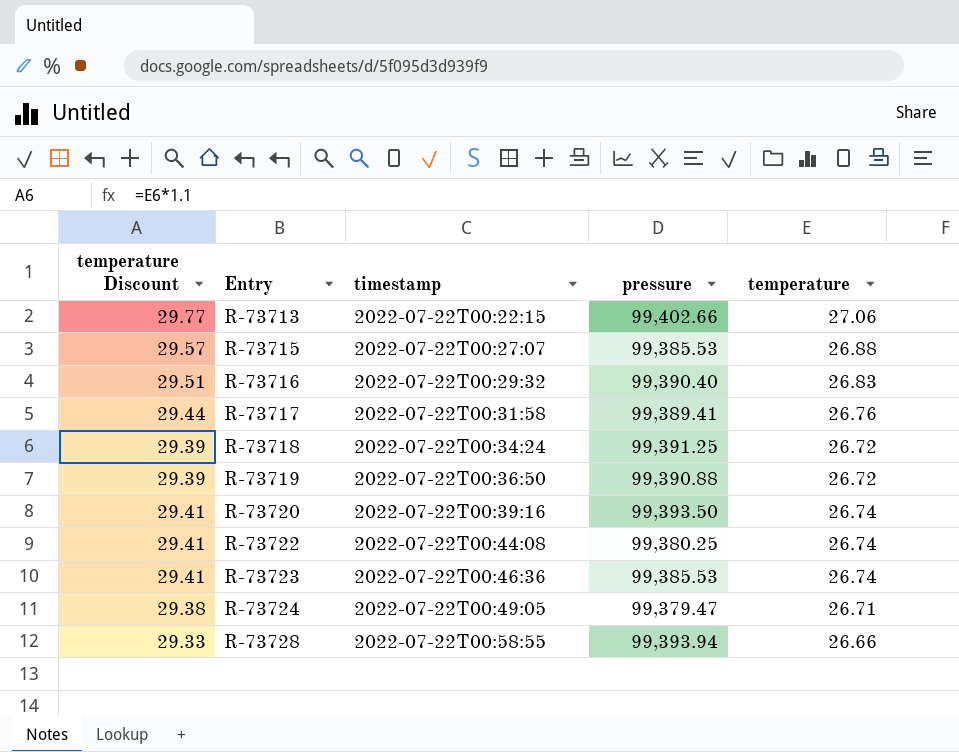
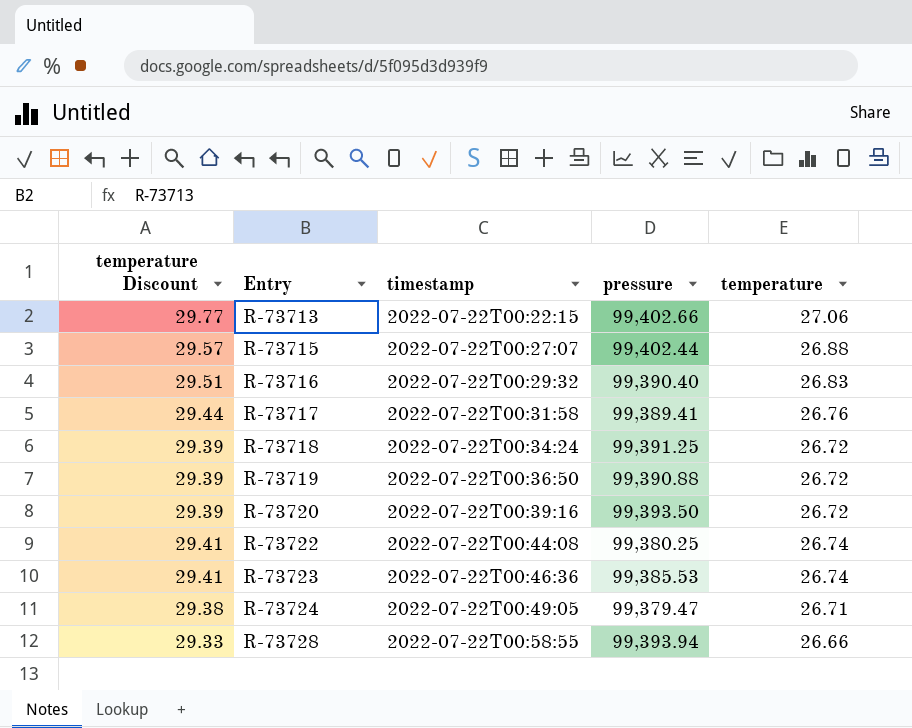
R-73715 | pressure: 99,385.53 -> 99,402.44
R-73720 | temperature Discount: 29.41 -> 29.39
R-73720 | temperature: 26.74 -> 26.72

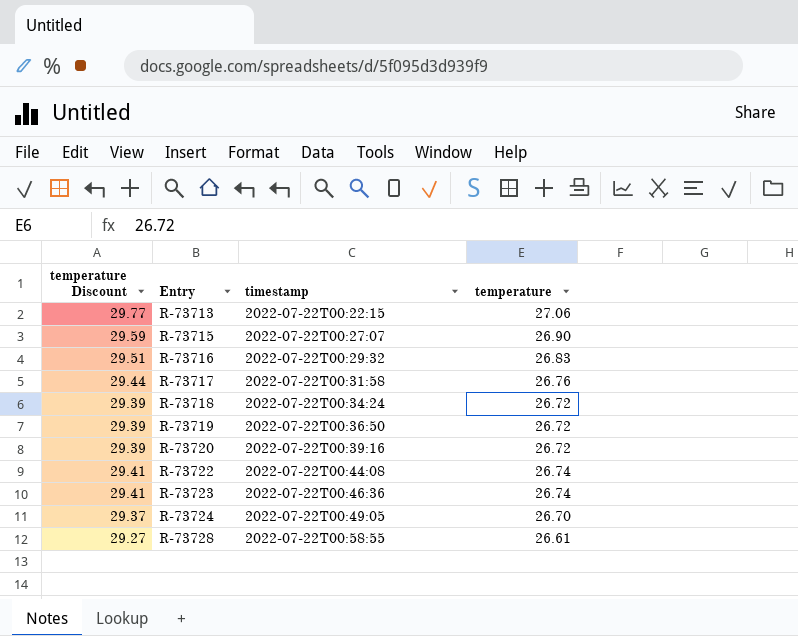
column pressure | position: 4 -> none
R-73715 | temperature Discount: 29.57 -> 29.59
R-73715 | temperature: 26.88 -> 26.90
R-73724 | temperature Discount: 29.38 -> 29.37
R-73724 | temperature: 26.71 -> 26.70
R-73728 | temperature Discount: 29.33 -> 29.27
R-73728 | temperature: 26.66 -> 26.61

